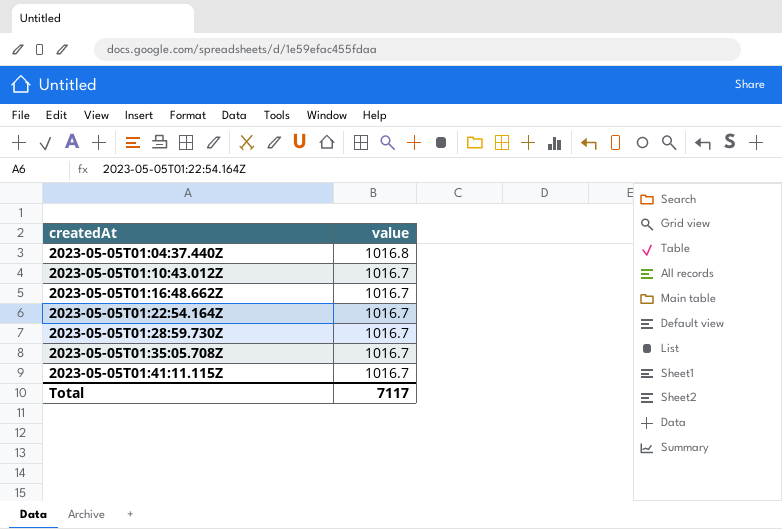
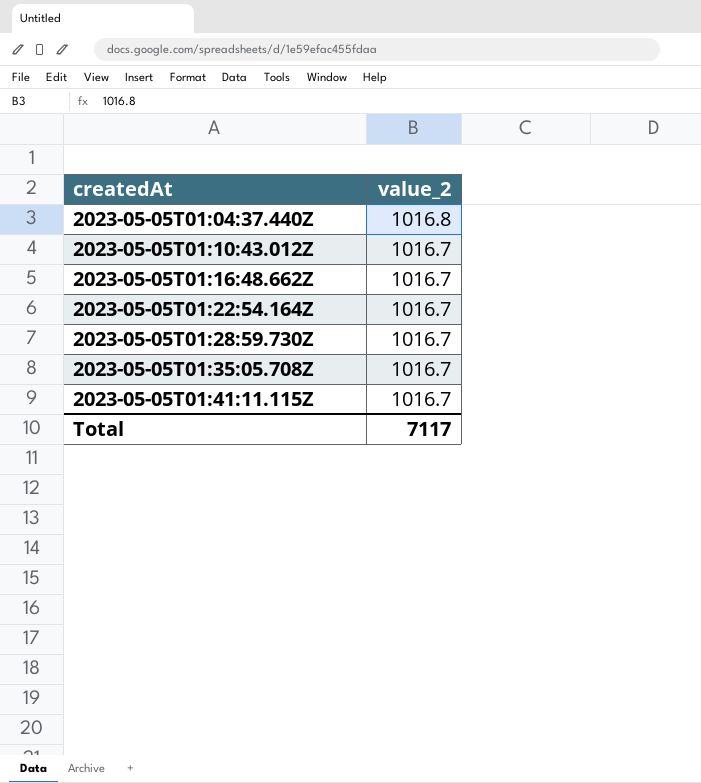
column name: value -> value_2

